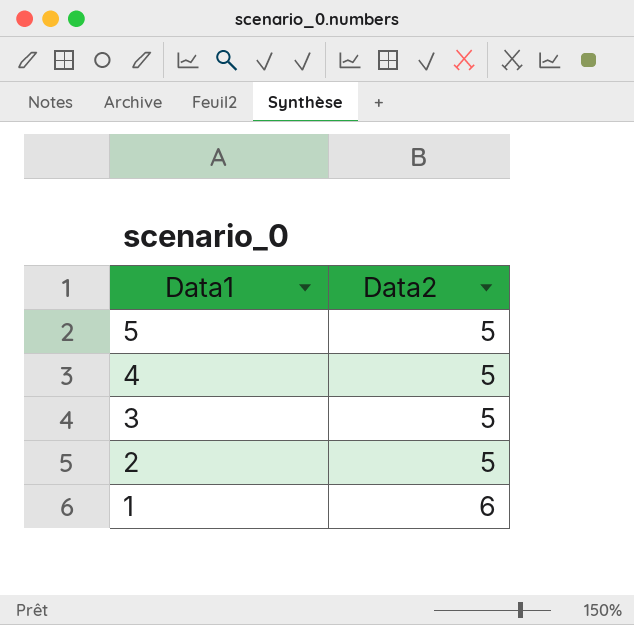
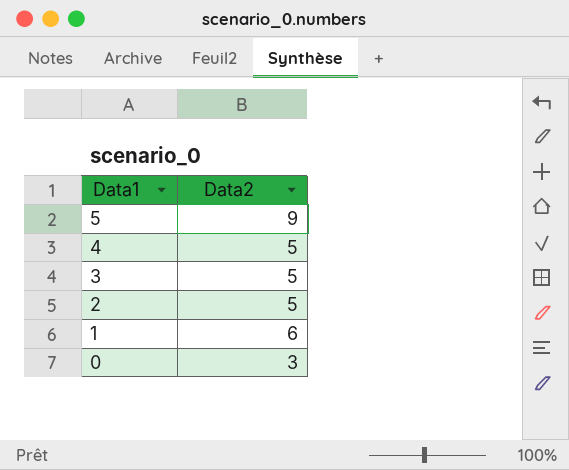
5 | Data2: 5 -> 9
row 0: none -> 3

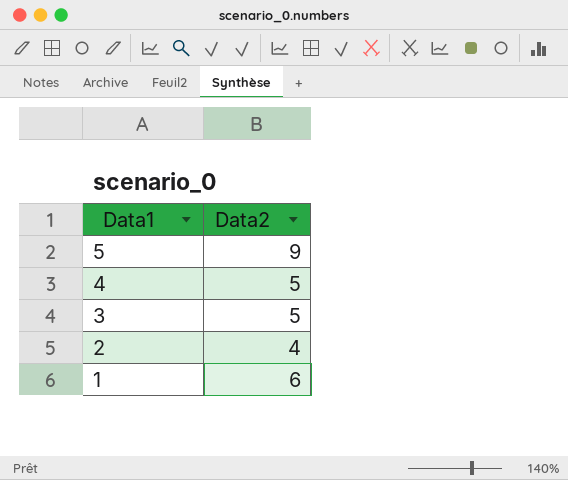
row 0: 3 -> none
2 | Data2: 5 -> 4

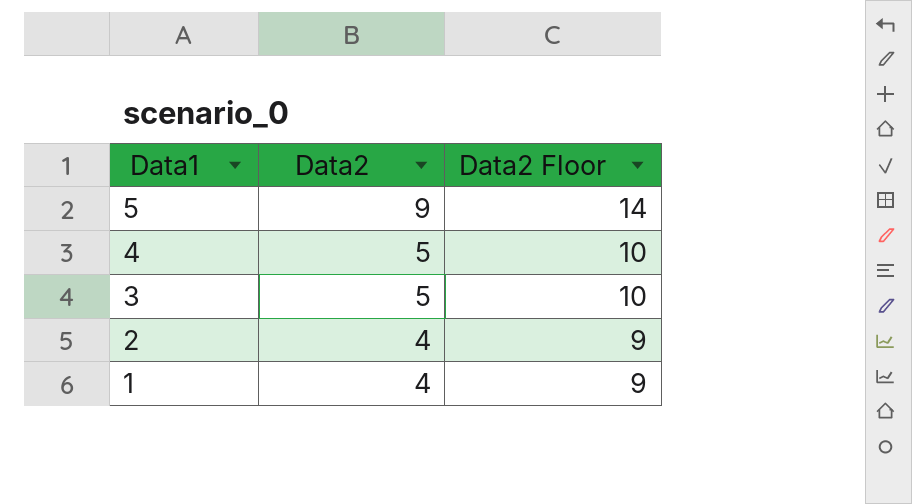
column Data2 Floor | formula: none -> [Data2] + 5
1 | Data2: 6 -> 4

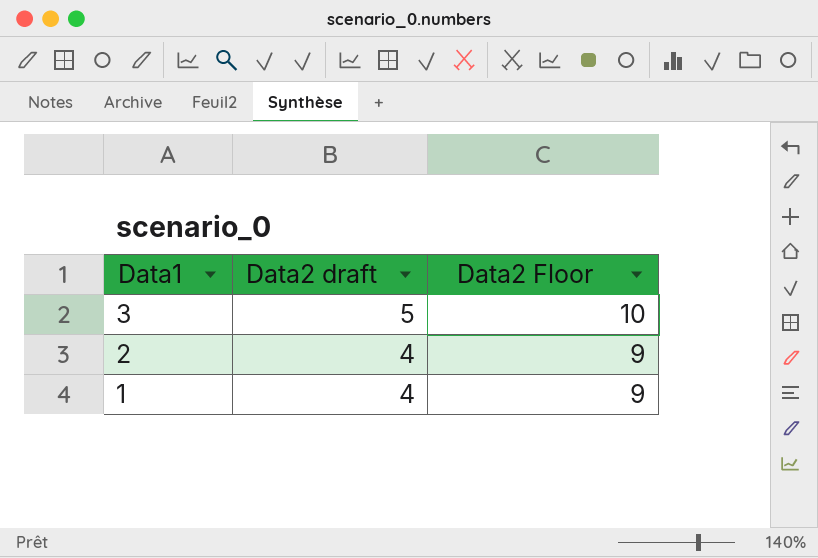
column name: Data2 -> Data2 draft
row 5: 9 | 14 -> none
row 4: 5 | 10 -> none

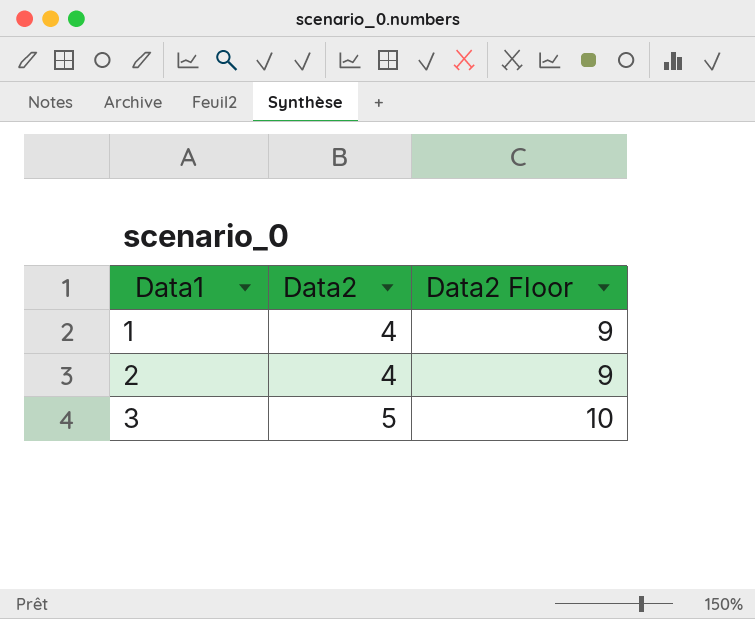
row order: Data1 descending -> Data1 ascending
column name: Data2 draft -> Data2

